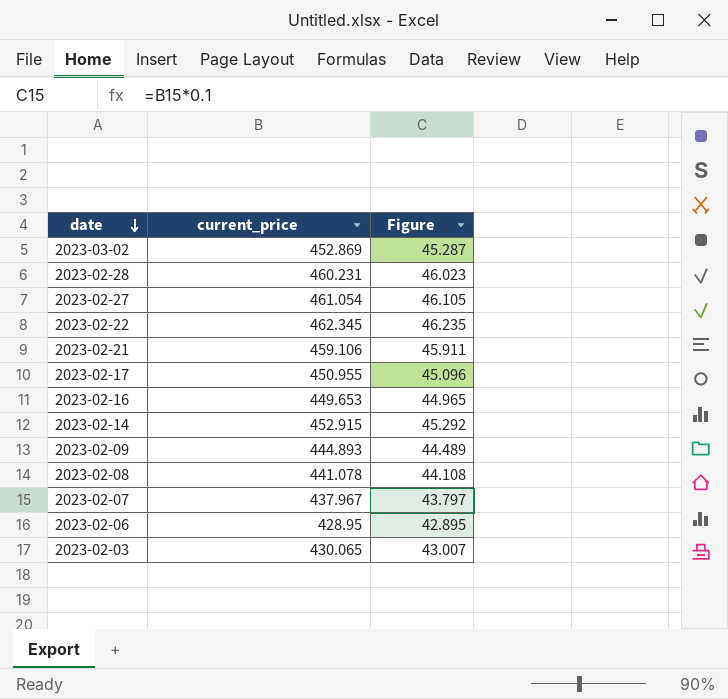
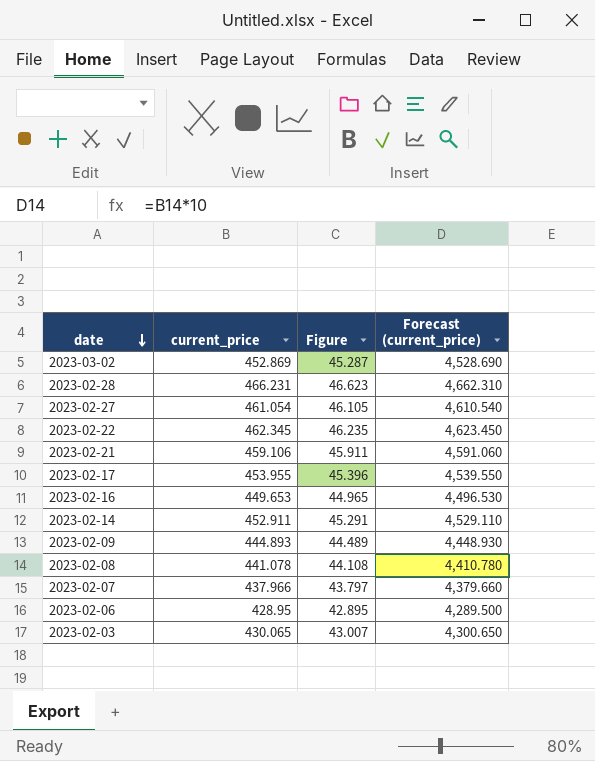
column Forecast (current_price) | formula: none -> [current_price] * 10
2023-02-28 | current_price: 460.231 -> 466.231
2023-02-28 | Figure: 46.023 -> 46.623
2023-02-17 | current_price: 450.955 -> 453.955
2023-02-17 | Figure: 45.096 -> 45.396
2023-02-14 | current_price: 452.915 -> 452.911
2023-02-14 | Figure: 45.292 -> 45.291
2023-02-07 | current_price: 437.967 -> 437.966

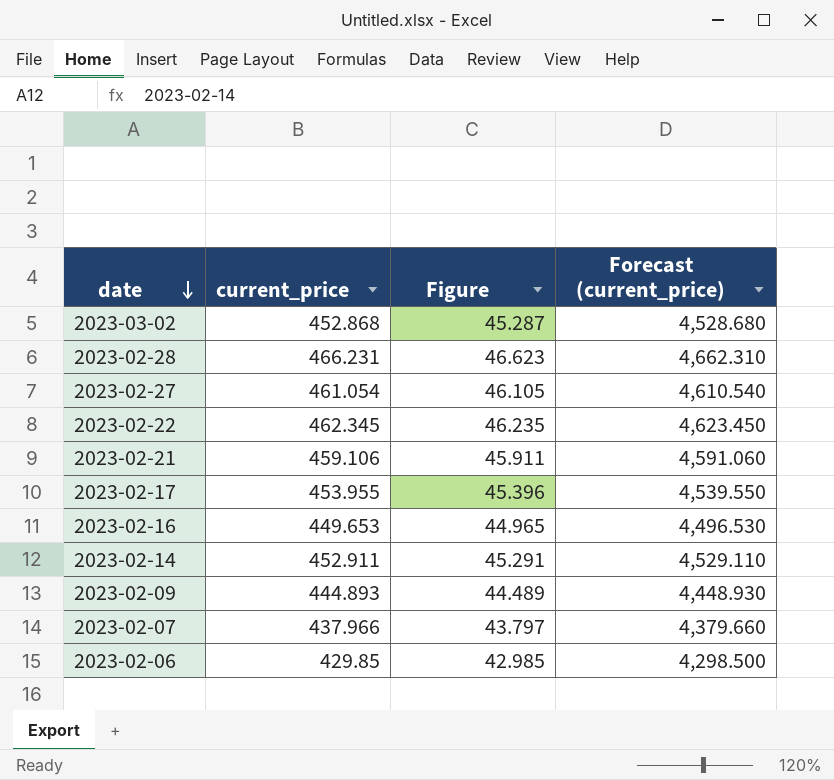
row 2023-02-08: 441.078 | 44.108 | 4,410.780 -> none
row 2023-02-03: 430.065 | 43.007 | 4,300.650 -> none
2023-03-02 | current_price: 452.869 -> 452.868
2023-03-02 | Forecast (current_price): 4,528.690 -> 4,528.680
2023-02-06 | current_price: 428.95 -> 429.85
2023-02-06 | Figure: 42.895 -> 42.985
2023-02-06 | Forecast (current_price): 4,289.500 -> 4,298.500

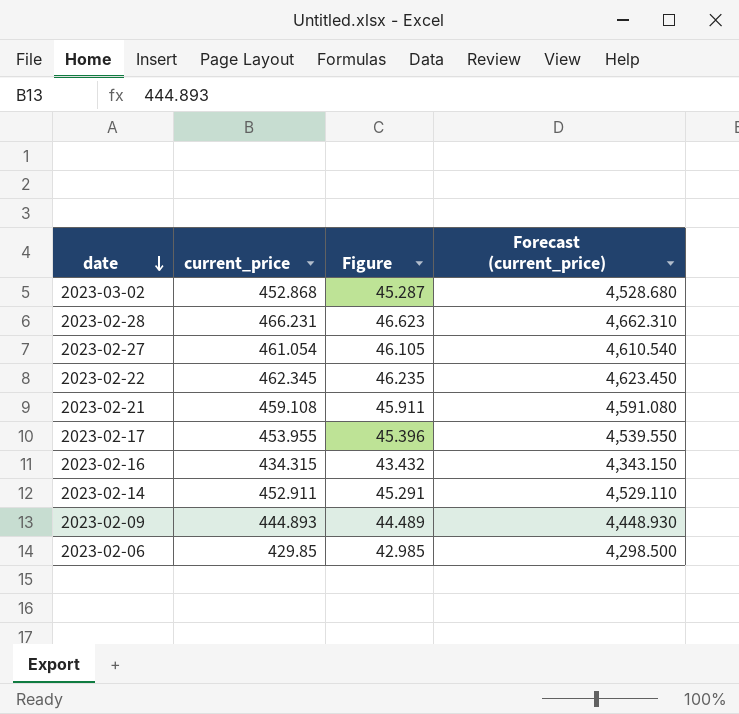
row 2023-02-07: 437.966 | 43.797 | 4,379.660 -> none
2023-02-21 | current_price: 459.106 -> 459.108
2023-02-21 | Forecast (current_price): 4,591.060 -> 4,591.080
2023-02-16 | current_price: 449.653 -> 434.315
2023-02-16 | Figure: 44.965 -> 43.432
2023-02-16 | Forecast (current_price): 4,496.530 -> 4,343.150

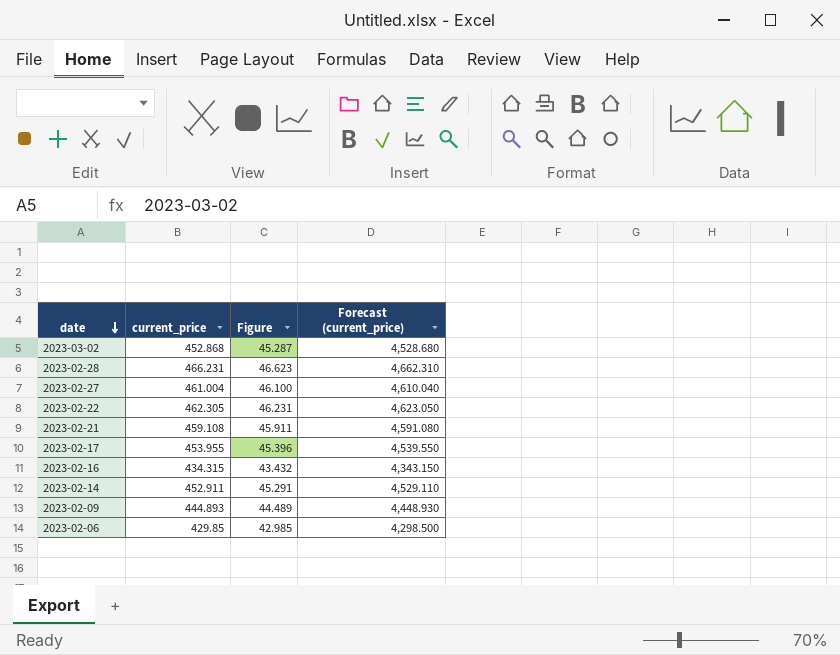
2023-02-27 | current_price: 461.054 -> 461.004
2023-02-27 | Figure: 46.105 -> 46.100
2023-02-27 | Forecast (current_price): 4,610.540 -> 4,610.040
2023-02-22 | current_price: 462.345 -> 462.305
2023-02-22 | Figure: 46.235 -> 46.231
2023-02-22 | Forecast (current_price): 4,623.450 -> 4,623.050

